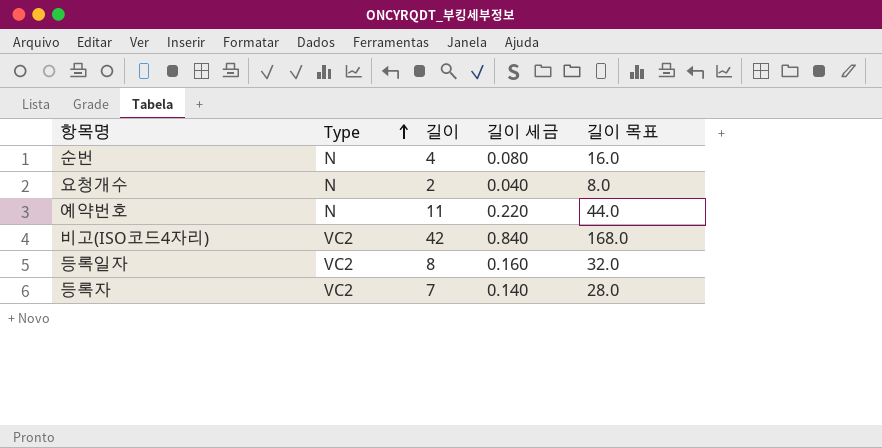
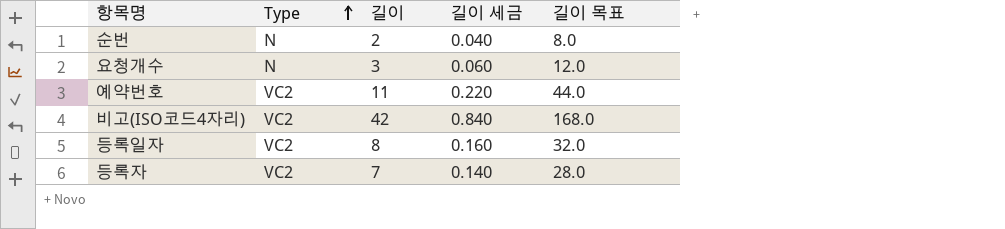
순번 | 길이: 4 -> 2
순번 | 길이 세금: 0.080 -> 0.040
순번 | 길이 목표: 16.0 -> 8.0
요청개수 | 길이: 2 -> 3
요청개수 | 길이 세금: 0.040 -> 0.060
요청개수 | 길이 목표: 8.0 -> 12.0
예약번호 | Type: N -> VC2

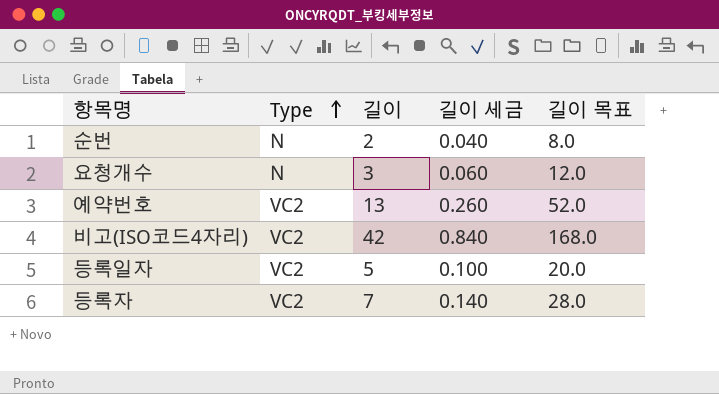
예약번호 | 길이: 11 -> 13
예약번호 | 길이 세금: 0.220 -> 0.260
예약번호 | 길이 목표: 44.0 -> 52.0
등록일자 | 길이: 8 -> 5
등록일자 | 길이 세금: 0.160 -> 0.100
등록일자 | 길이 목표: 32.0 -> 20.0

